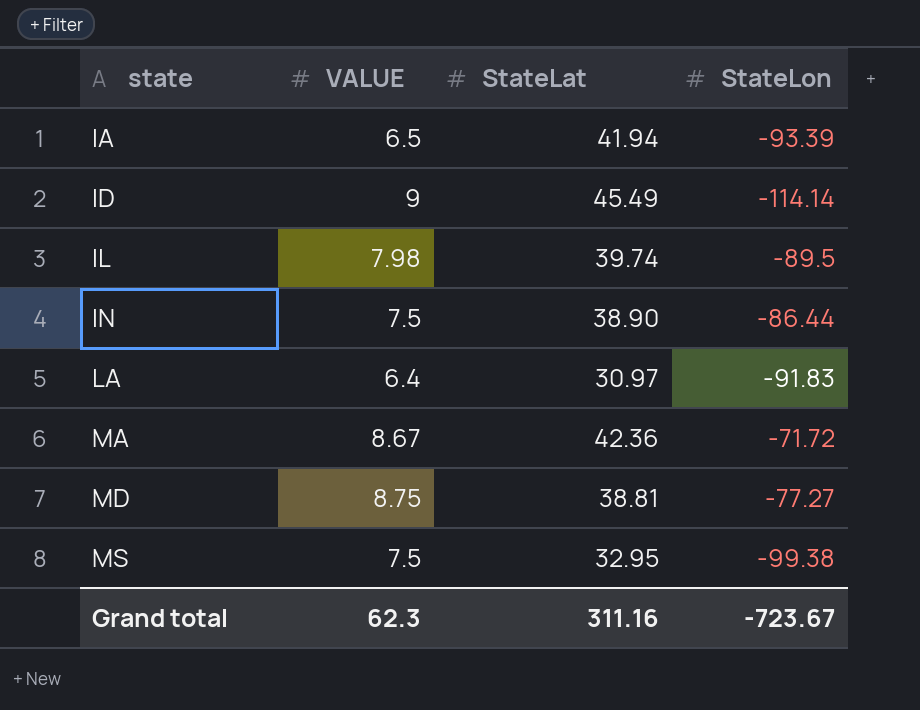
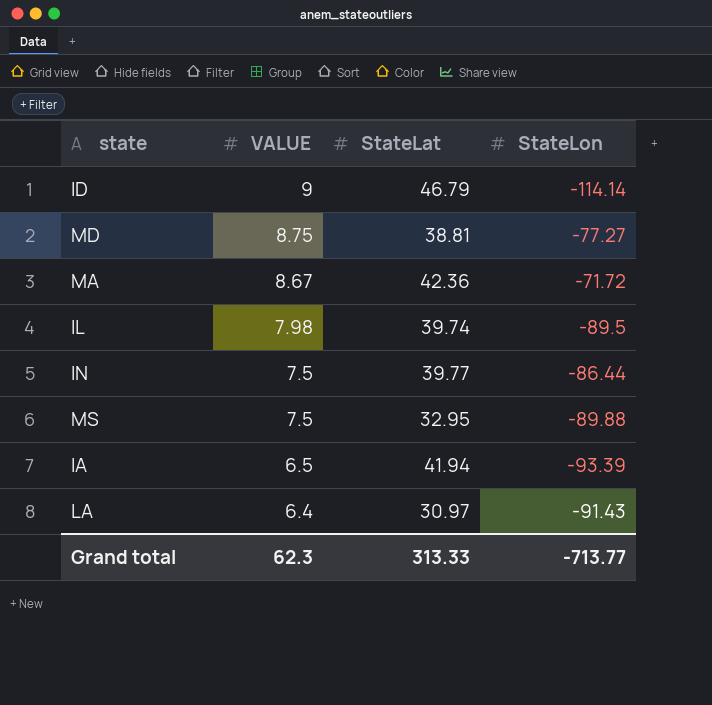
row order: state ascending -> VALUE descending
ID | StateLat: 45.49 -> 46.79
IN | StateLat: 38.90 -> 39.77
MS | StateLon: -99.38 -> -89.88
LA | StateLon: -91.83 -> -91.43
Grand total | StateLat: 311.16 -> 313.33
Grand total | StateLon: -723.67 -> -713.77

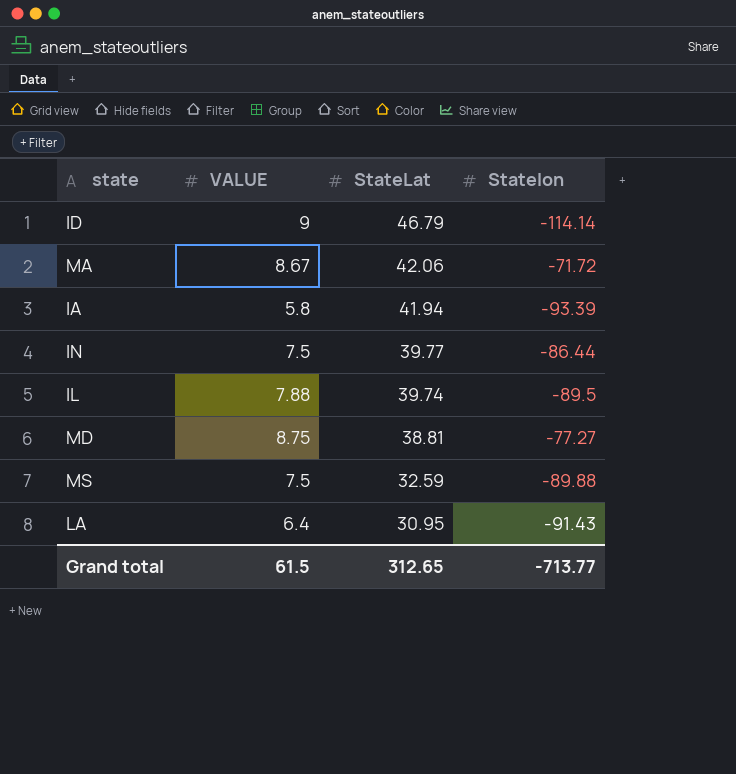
row order: VALUE descending -> StateLat descending
column name: StateLon -> Statelon
MA | StateLat: 42.36 -> 42.06
IA | VALUE: 6.5 -> 5.8
IL | VALUE: 7.98 -> 7.88
MS | StateLat: 32.95 -> 32.59
LA | StateLat: 30.97 -> 30.95
Grand total | VALUE: 62.3 -> 61.5
Grand total | StateLat: 313.33 -> 312.65

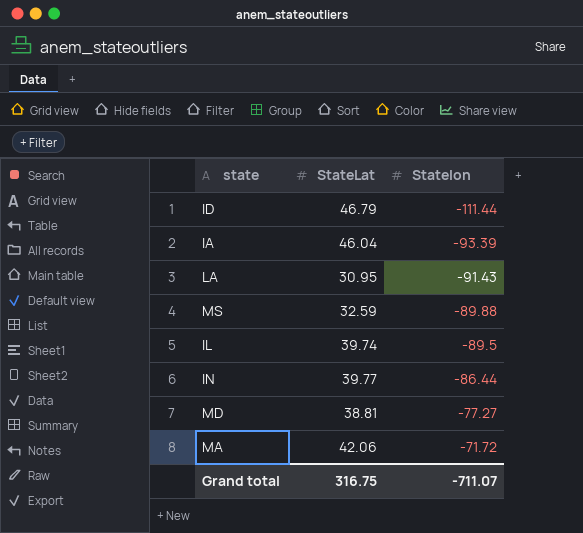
row order: StateLat descending -> Statelon ascending
column VALUE | position: 2 -> none
ID | Statelon: -114.14 -> -111.44
IA | StateLat: 41.94 -> 46.04
Grand total | StateLat: 312.65 -> 316.75
Grand total | Statelon: -713.77 -> -711.07

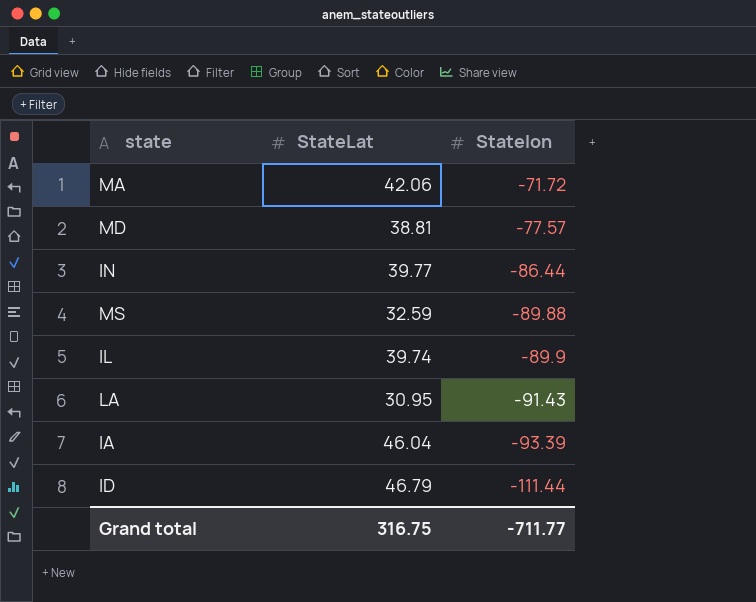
row order: Statelon ascending -> Statelon descending
MD | Statelon: -77.27 -> -77.57
IL | Statelon: -89.5 -> -89.9
Grand total | Statelon: -711.07 -> -711.77

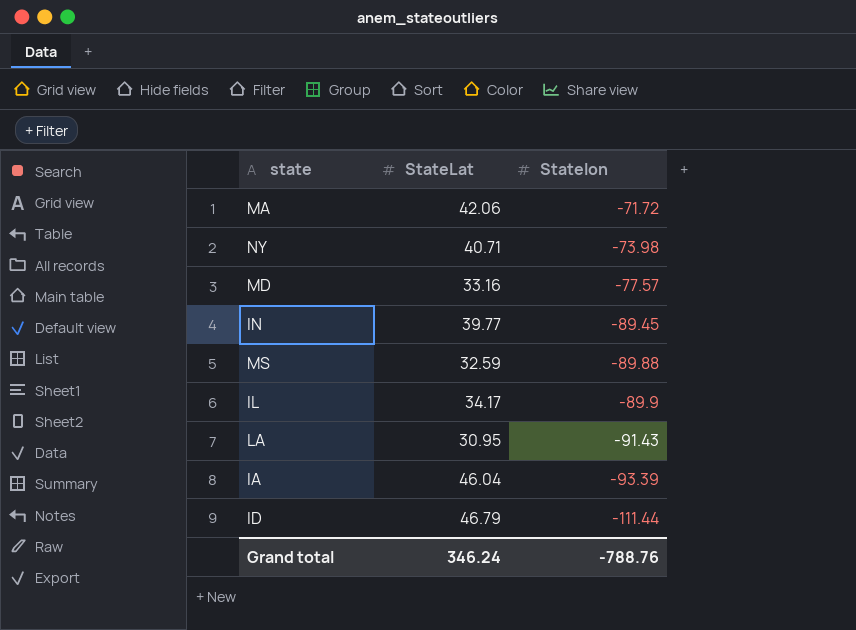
row NY: none -> 40.71 | -73.98
MD | StateLat: 38.81 -> 33.16
IN | Statelon: -86.44 -> -89.45
IL | StateLat: 39.74 -> 34.17
Grand total | StateLat: 316.75 -> 346.24
Grand total | Statelon: -711.77 -> -788.76

